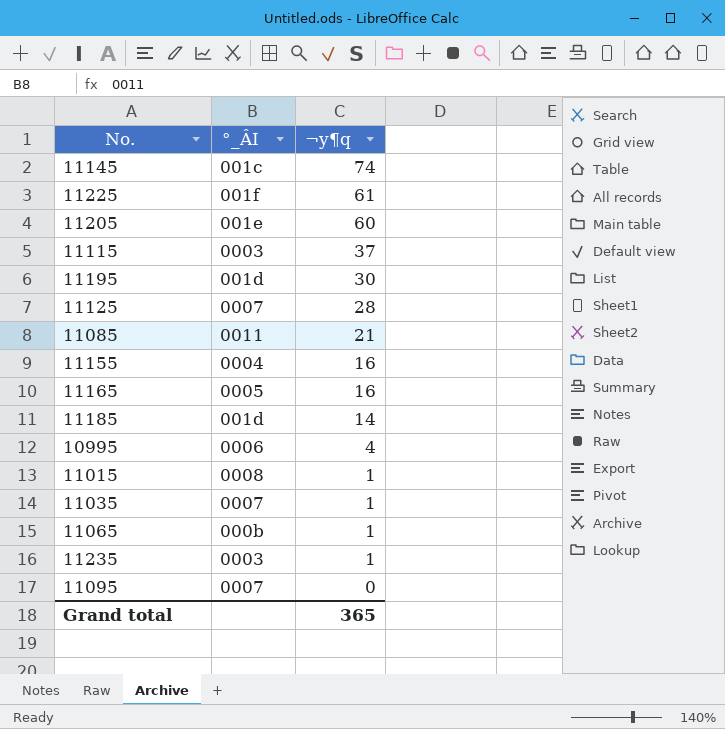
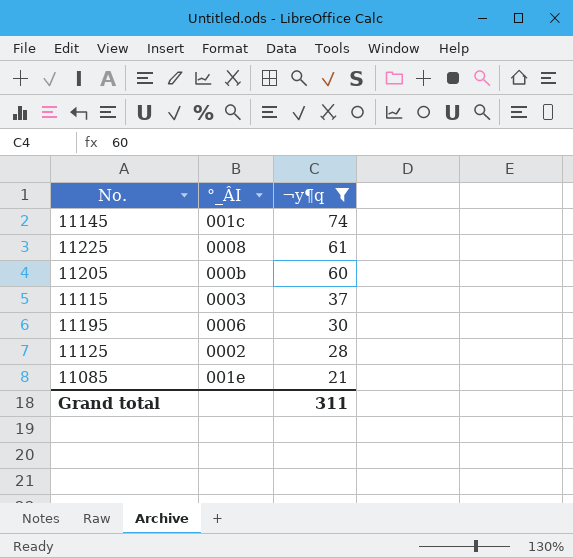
filter: none -> ¬y¶q >= 21
11225 | °_ÂI: 001f -> 0008
11205 | °_ÂI: 001e -> 000b
11195 | °_ÂI: 001d -> 0006
11125 | °_ÂI: 0007 -> 0002
11085 | °_ÂI: 0011 -> 001e
Grand total | ¬y¶q: 365 -> 311

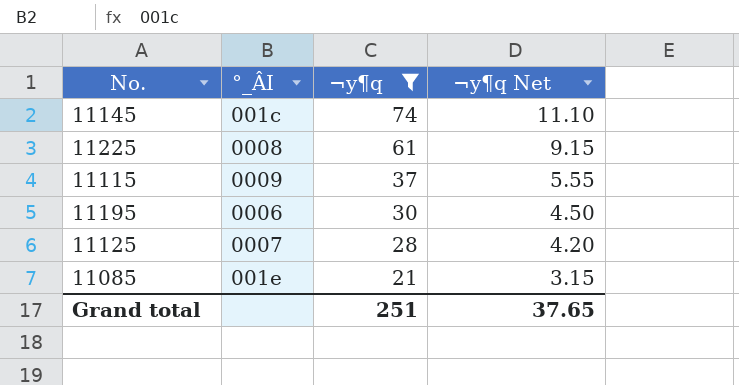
column ¬y¶q Net | formula: none -> [¬y¶q] * 0.15
row 11205: 000b | 60 -> none
11115 | °_ÂI: 0003 -> 0009
11125 | °_ÂI: 0002 -> 0007
Grand total | ¬y¶q: 311 -> 251

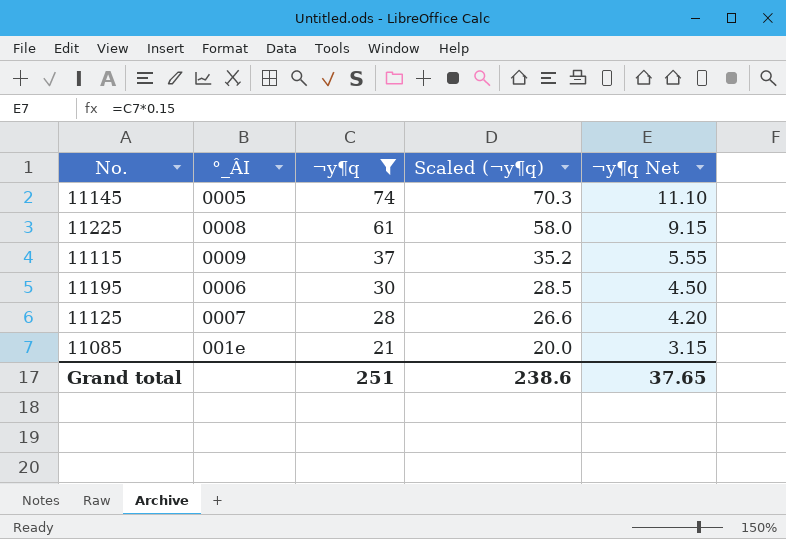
column Scaled (¬y¶q) | formula: none -> [¬y¶q] * 0.95
11145 | °_ÂI: 001c -> 0005

